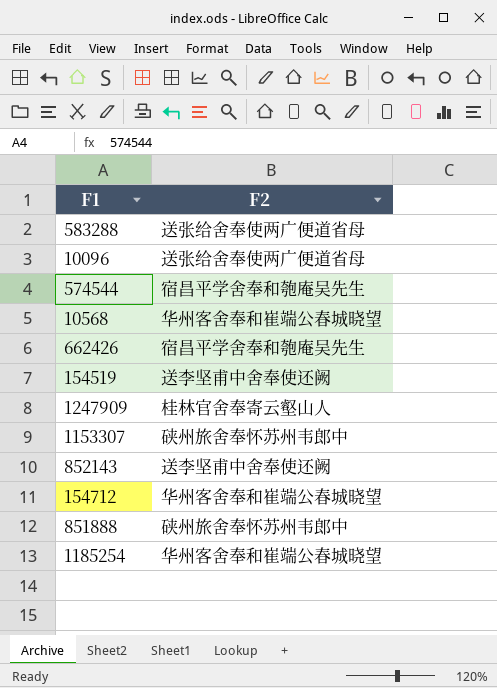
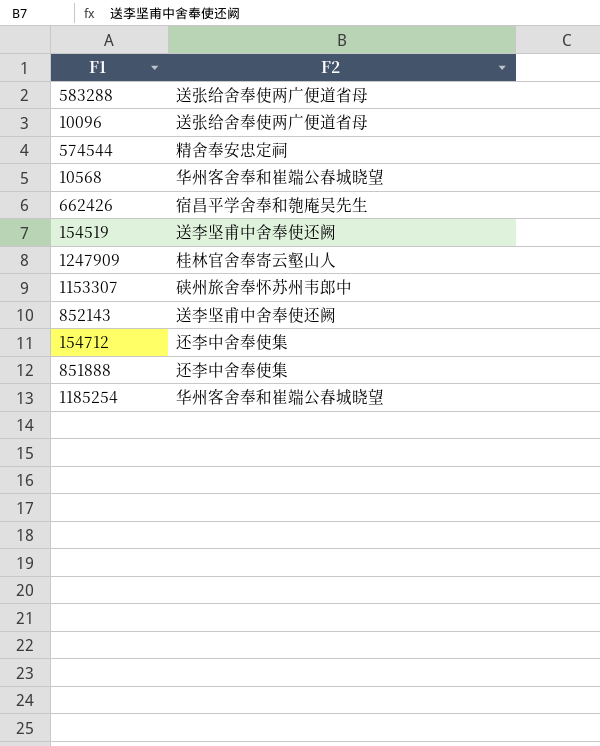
574544 | F2: 宿昌平学舍奉和匏庵吴先生 -> 精舍奉安忠定祠
154712 | F2: 华州客舍奉和崔端公春城晓望 -> 还李中舍奉使集
851888 | F2: 硖州旅舍奉怀苏州韦郎中 -> 还李中舍奉使集

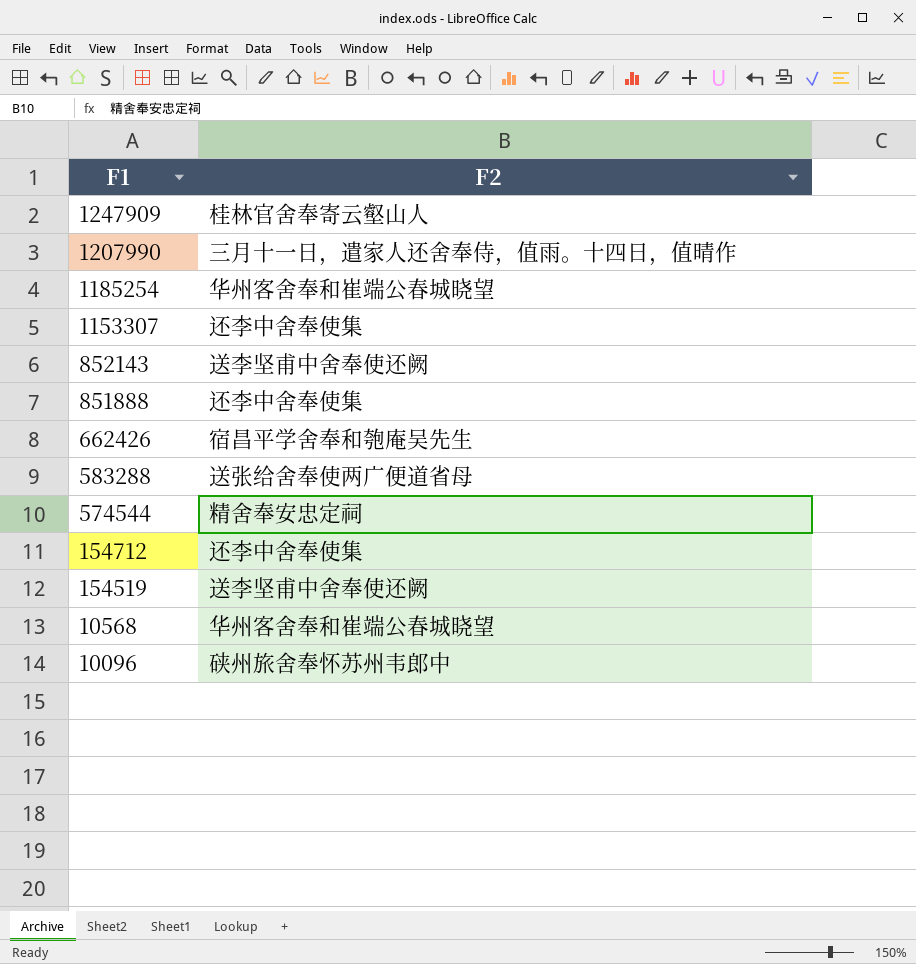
row order: none -> F1 descending
row 1207990: none -> 三月十一日，遣家人还舍奉侍，值雨。十四日，值晴作
1153307 | F2: 硖州旅舍奉怀苏州韦郎中 -> 还李中舍奉使集
10096 | F2: 送张给舍奉使两广便道省母 -> 硖州旅舍奉怀苏州韦郎中

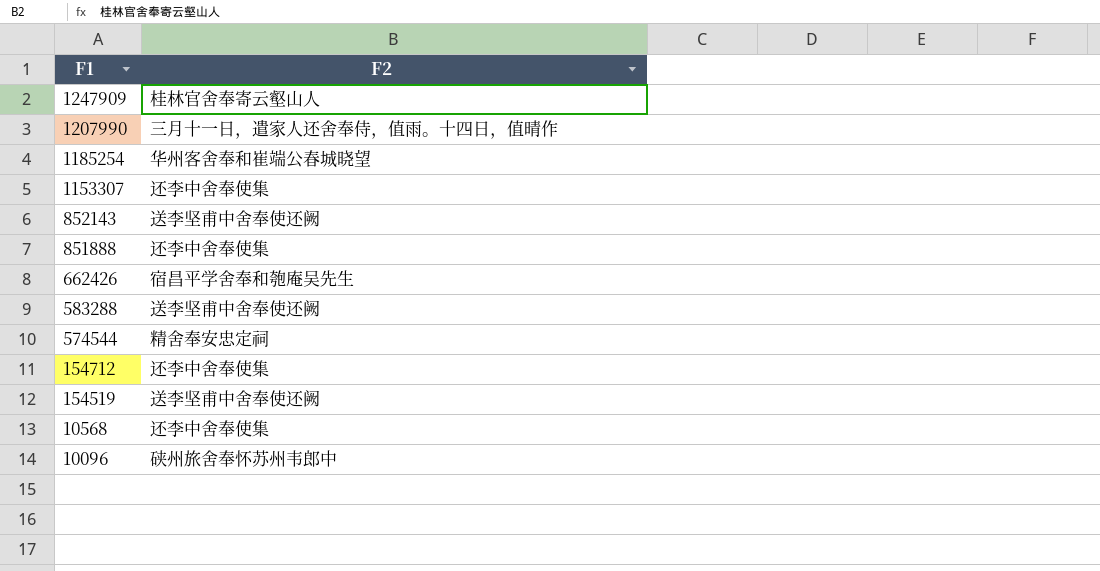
583288 | F2: 送张给舍奉使两广便道省母 -> 送李坚甫中舍奉使还阙
10568 | F2: 华州客舍奉和崔端公春城晓望 -> 还李中舍奉使集

